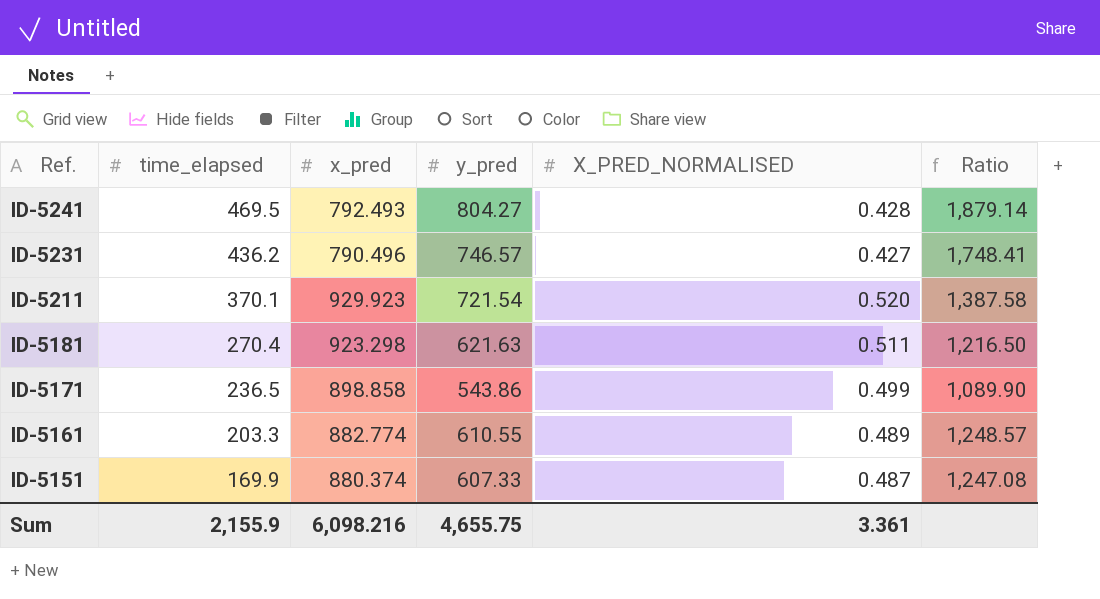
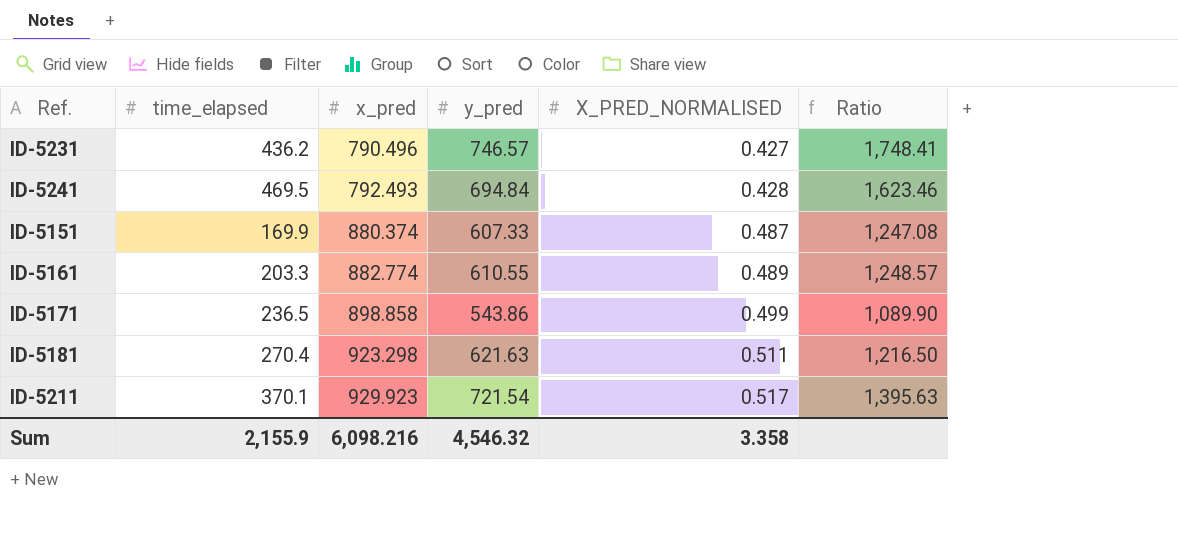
row order: Ref. descending -> x_pred ascending
ID-5241 | y_pred: 804.27 -> 694.84
ID-5241 | Ratio: 1,879.14 -> 1,623.46
ID-5211 | X_PRED_NORMALISED: 0.520 -> 0.517
ID-5211 | Ratio: 1,387.58 -> 1,395.63
Sum | y_pred: 4,655.75 -> 4,546.32
Sum | X_PRED_NORMALISED: 3.361 -> 3.358

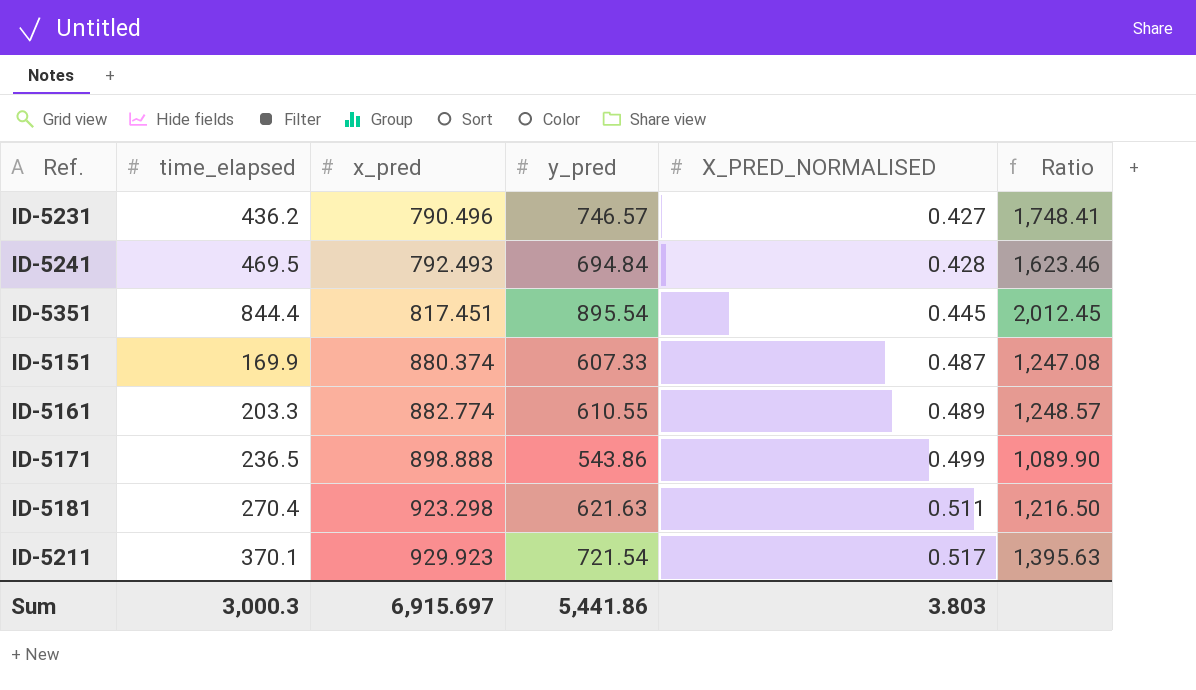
row ID-5351: none -> 844.4 | 817.451 | 895.54 | 0.445 | 2,012.45
ID-5171 | x_pred: 898.858 -> 898.888
Sum | time_elapsed: 2,155.9 -> 3,000.3
Sum | x_pred: 6,098.216 -> 6,915.697
Sum | y_pred: 4,546.32 -> 5,441.86
Sum | X_PRED_NORMALISED: 3.358 -> 3.803

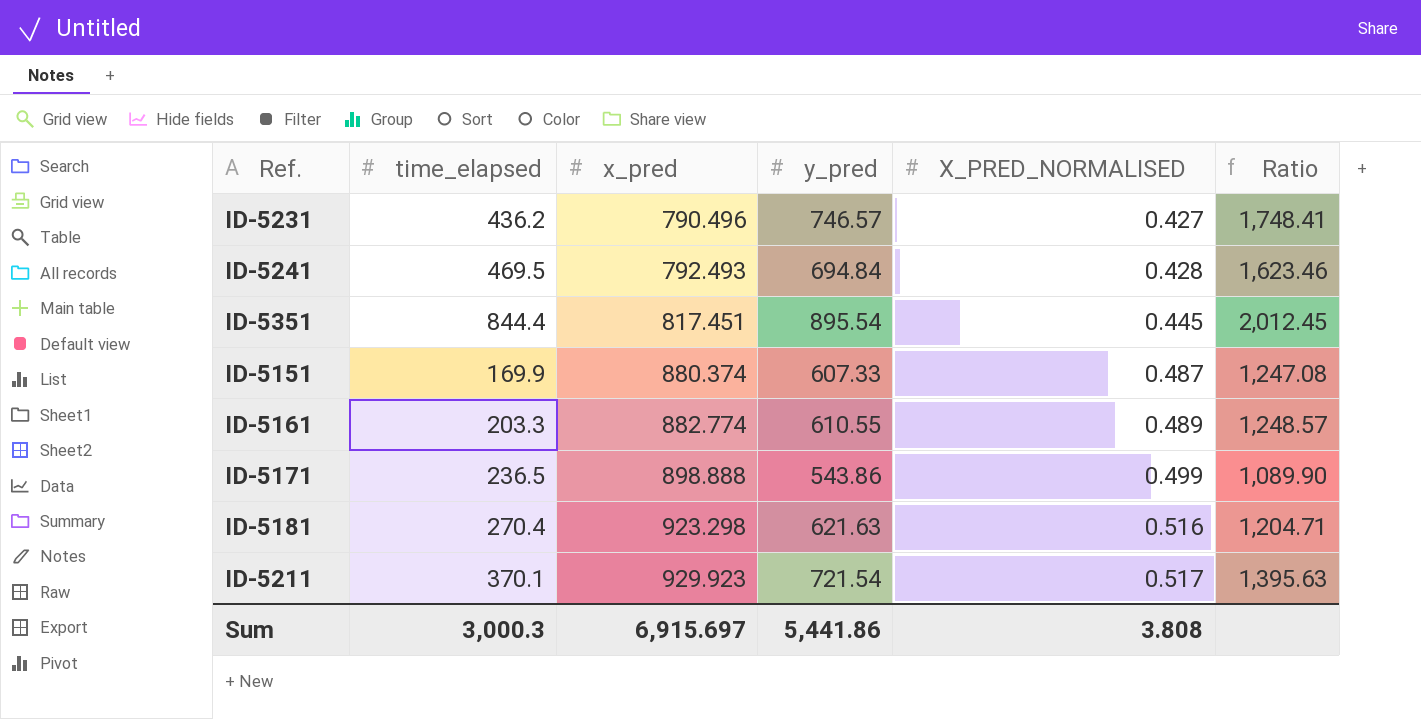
ID-5181 | X_PRED_NORMALISED: 0.511 -> 0.516
ID-5181 | Ratio: 1,216.50 -> 1,204.71
Sum | X_PRED_NORMALISED: 3.803 -> 3.808

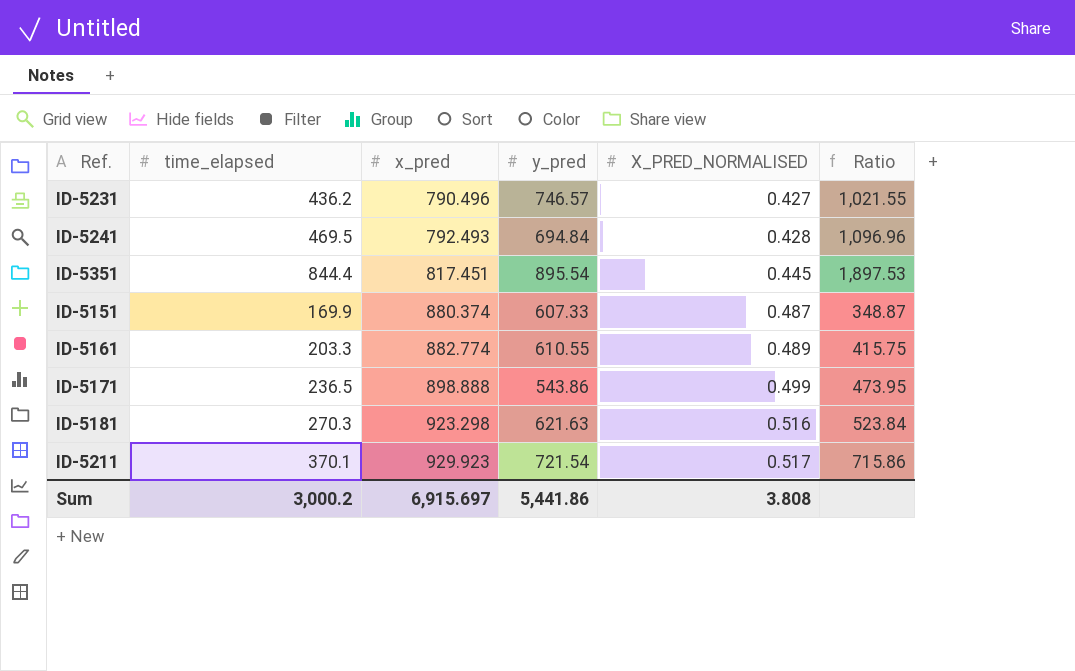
column Ratio | formula: [y_pred] / [X_PRED_NORMALISED] -> [time_elapsed] / [X_PRED_NORMALISED]
ID-5181 | time_elapsed: 270.4 -> 270.3
Sum | time_elapsed: 3,000.3 -> 3,000.2

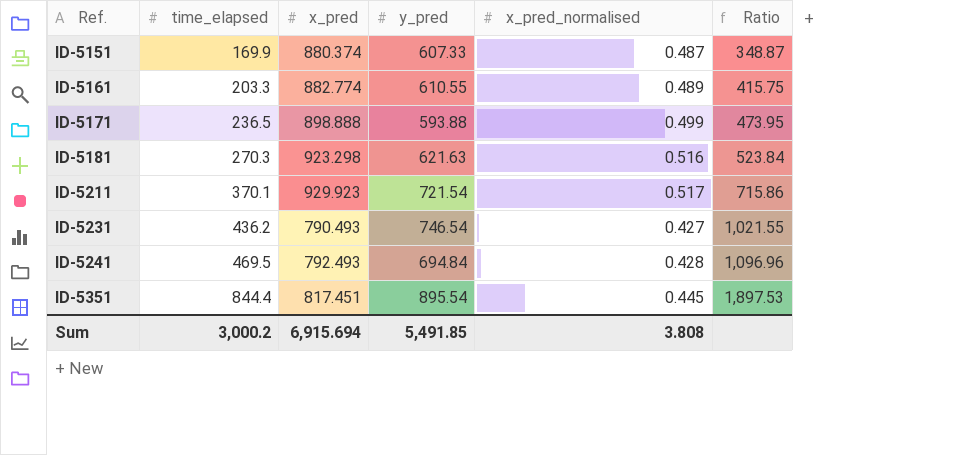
row order: x_pred ascending -> Ref. ascending
column name: X_PRED_NORMALISED -> x_pred_normalised
ID-5171 | y_pred: 543.86 -> 593.88
ID-5231 | x_pred: 790.496 -> 790.493
ID-5231 | y_pred: 746.57 -> 746.54
Sum | x_pred: 6,915.697 -> 6,915.694
Sum | y_pred: 5,441.86 -> 5,491.85

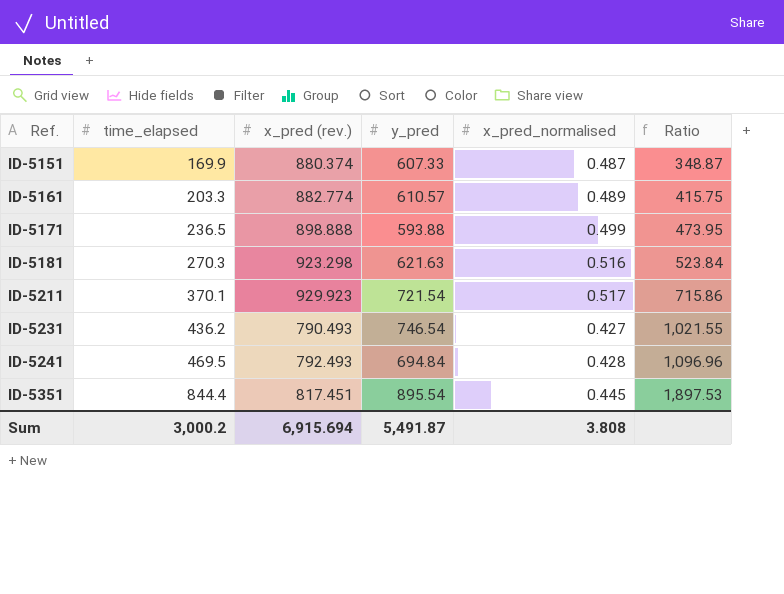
column name: x_pred -> x_pred (rev.)
ID-5161 | y_pred: 610.55 -> 610.57
Sum | y_pred: 5,491.85 -> 5,491.87

